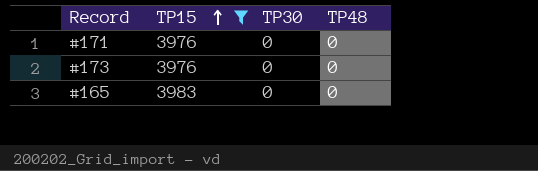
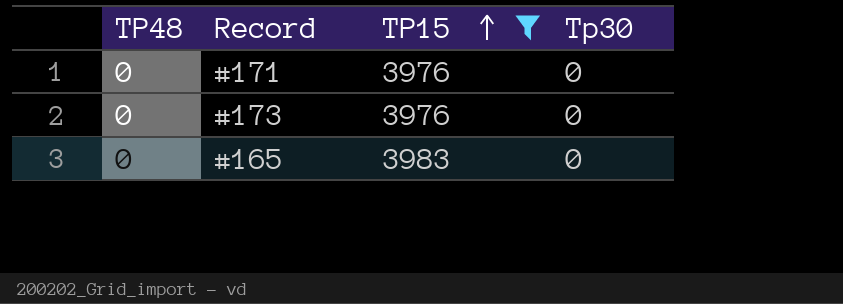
column TP48 | position: 4 -> 1
column name: TP30 -> Tp30

